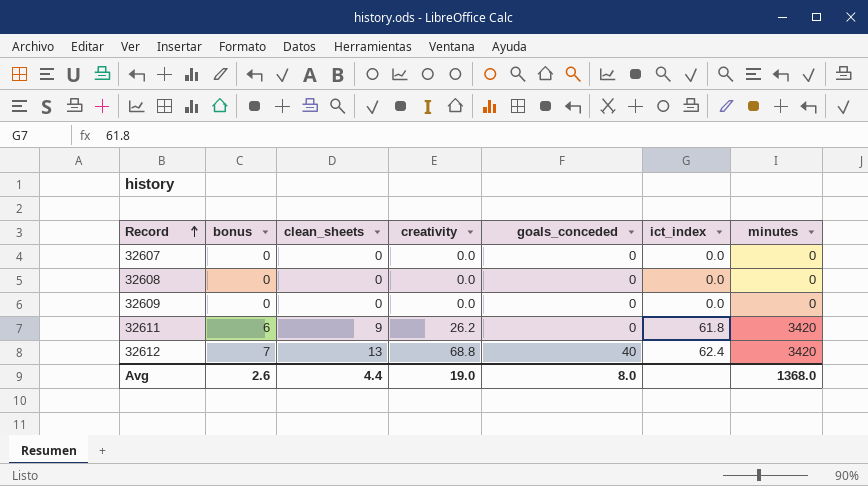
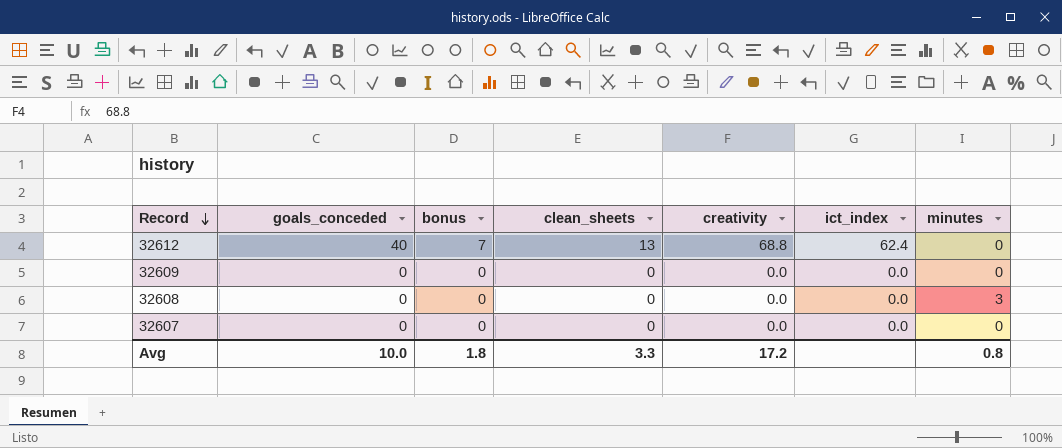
row order: Record ascending -> Record descending
column goals_conceded | position: 5 -> 2
row 32611: 6 | 9 | 26.2 | 0 | 61.8 | 3420 -> none
32612 | minutes: 3420 -> 0
32608 | minutes: 0 -> 3
Avg | goals_conceded: 8.0 -> 10.0
Avg | bonus: 2.6 -> 1.8
Avg | clean_sheets: 4.4 -> 3.3
Avg | creativity: 19.0 -> 17.2
Avg | minutes: 1368.0 -> 0.8

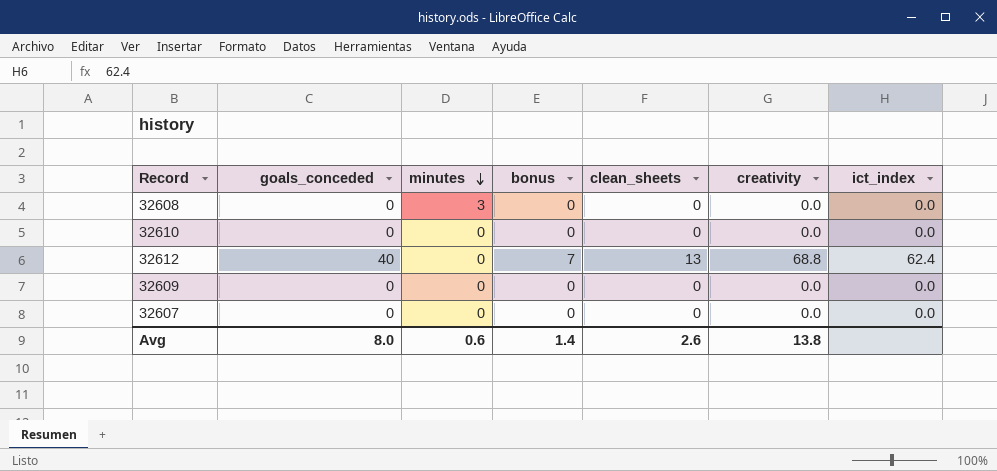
row order: Record descending -> minutes descending
column minutes | position: 7 -> 3
row 32610: none -> 0 | 0 | 0 | 0 | 0.0 | 0.0
Avg | goals_conceded: 10.0 -> 8.0
Avg | minutes: 0.8 -> 0.6
Avg | bonus: 1.8 -> 1.4
Avg | clean_sheets: 3.3 -> 2.6
Avg | creativity: 17.2 -> 13.8

